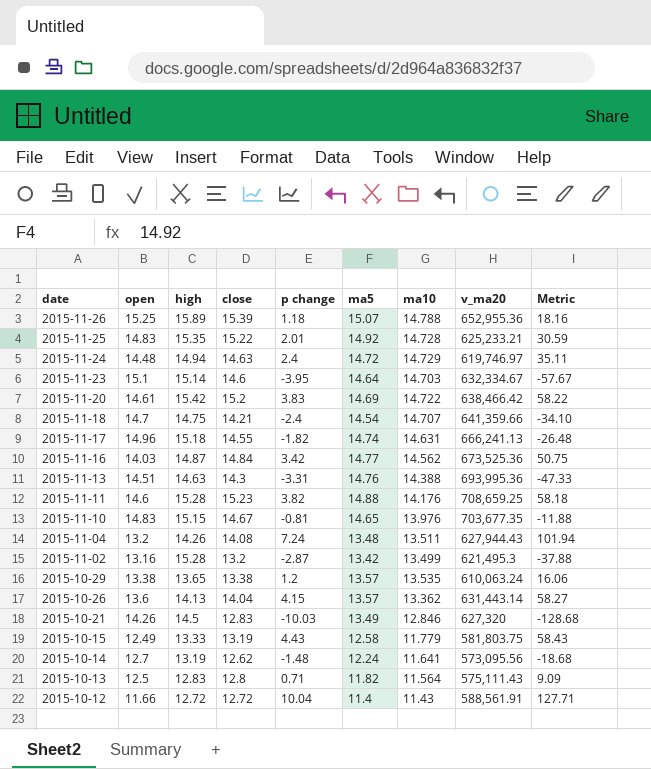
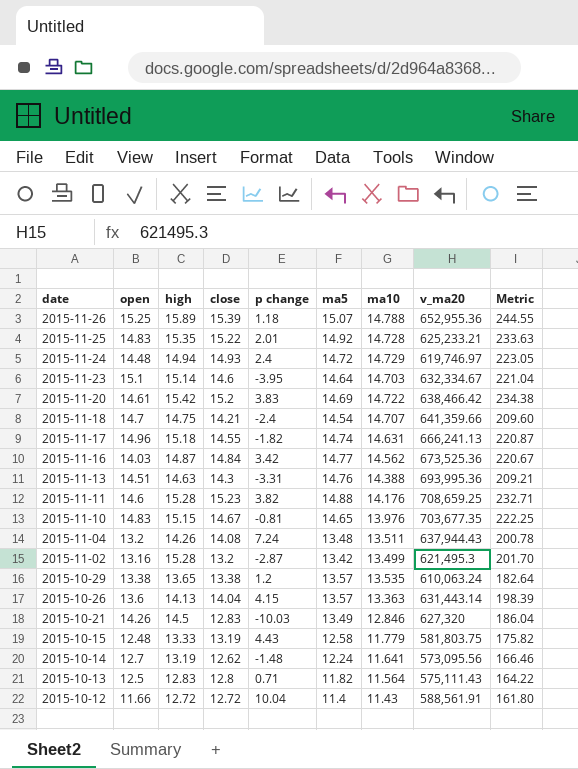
column Metric | formula: [close] * [p change] -> [high] * [close]
2015-11-24 | close: 14.63 -> 14.93
2015-11-04 | v_ma20: 627,944.43 -> 637,944.43
2015-10-26 | ma10: 13.362 -> 13.363
2015-10-15 | open: 12.49 -> 12.48

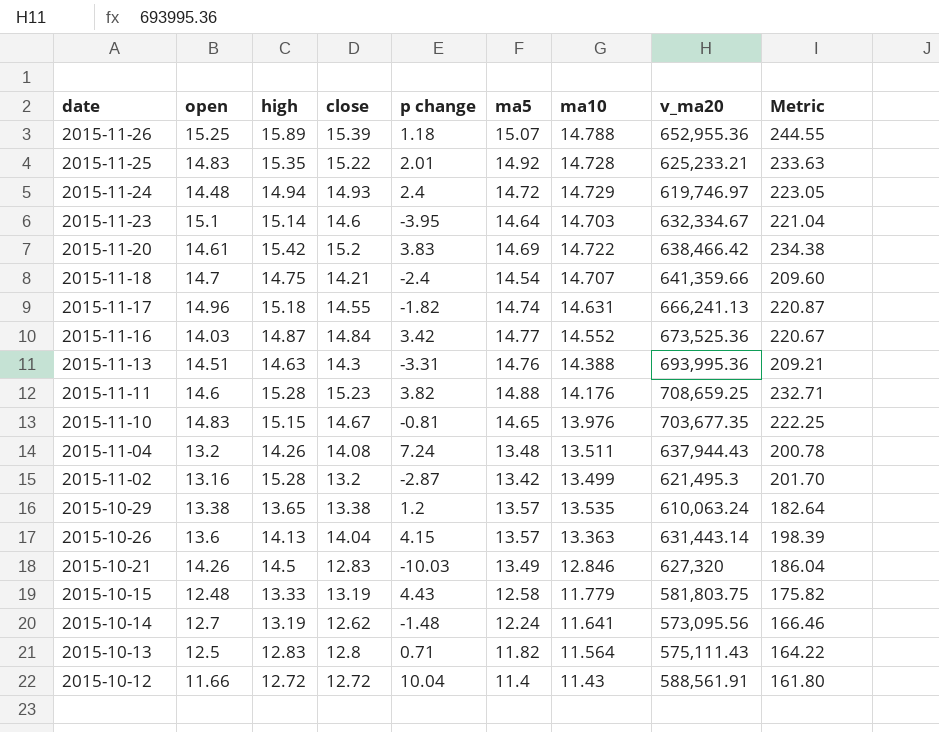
2015-11-16 | ma10: 14.562 -> 14.552

